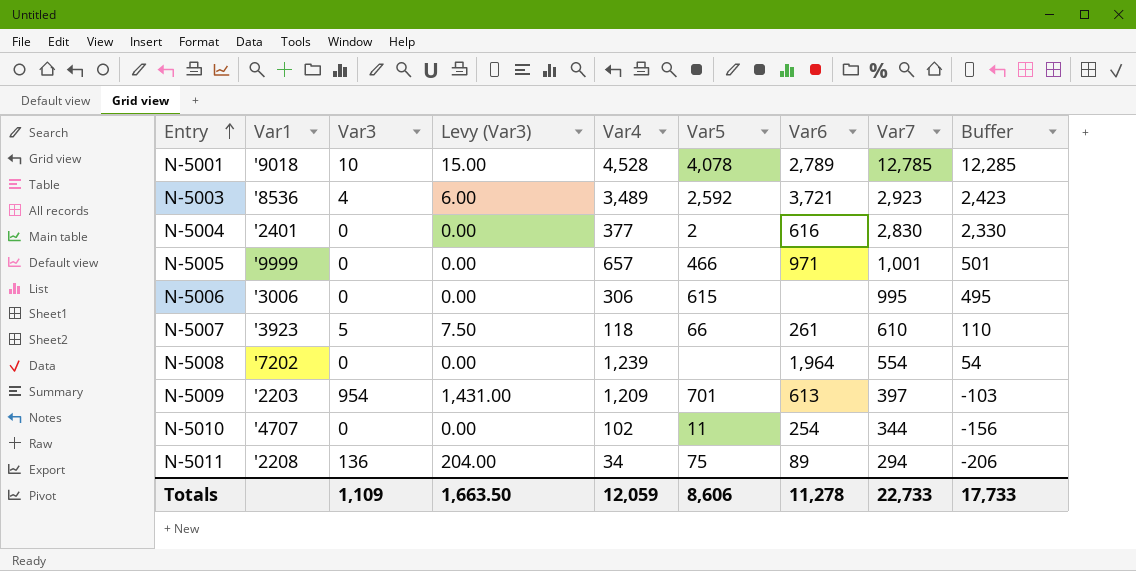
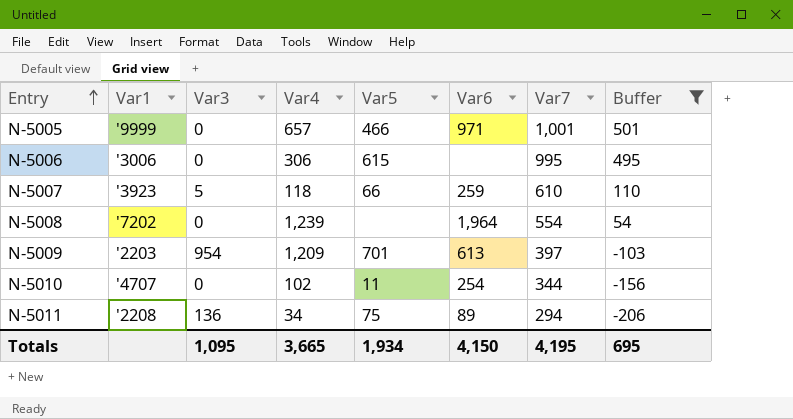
filter: none -> Buffer <= 501
column Levy (Var3) | formula: [Var3] * 1.5 -> none
N-5007 | Var6: 261 -> 259
Totals | Var3: 1,109 -> 1,095
Totals | Var4: 12,059 -> 3,665
Totals | Var5: 8,606 -> 1,934
Totals | Var6: 11,278 -> 4,150
Totals | Var7: 22,733 -> 4,195
Totals | Buffer: 17,733 -> 695

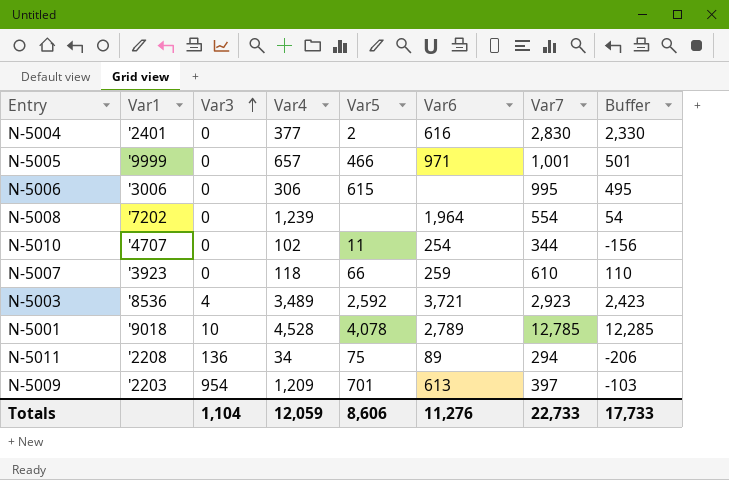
filter: Buffer <= 501 -> none
row order: Entry ascending -> Var3 ascending
N-5007 | Var3: 5 -> 0
Totals | Var3: 1,095 -> 1,104
Totals | Var4: 3,665 -> 12,059
Totals | Var5: 1,934 -> 8,606
Totals | Var6: 4,150 -> 11,276
Totals | Var7: 4,195 -> 22,733
Totals | Buffer: 695 -> 17,733

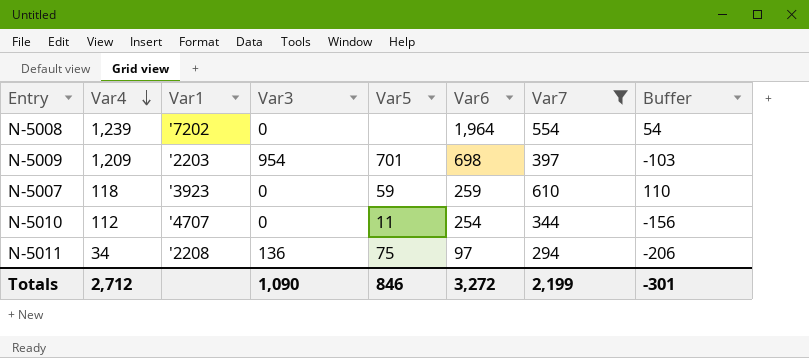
filter: none -> Var7 <= 610
row order: Var3 ascending -> Var4 descending
column Var4 | position: 4 -> 2
N-5009 | Var6: 613 -> 698
N-5007 | Var5: 66 -> 59
N-5010 | Var4: 102 -> 112
N-5011 | Var6: 89 -> 97
Totals | Var4: 12,059 -> 2,712
Totals | Var3: 1,104 -> 1,090
Totals | Var5: 8,606 -> 846
Totals | Var6: 11,276 -> 3,272
Totals | Var7: 22,733 -> 2,199
Totals | Buffer: 17,733 -> -301

